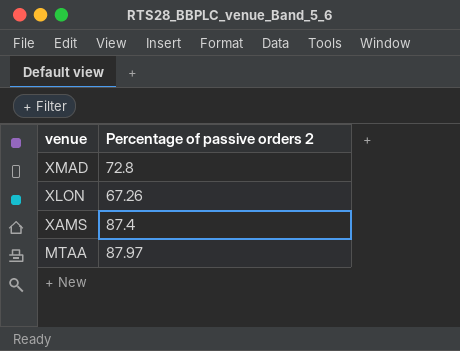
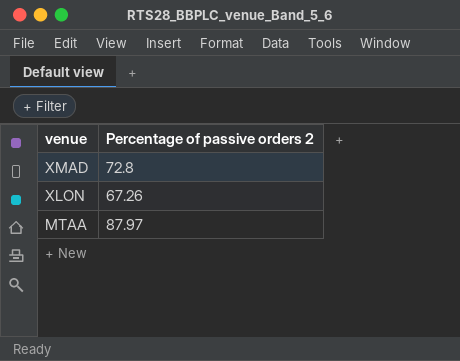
row XAMS: 87.4 -> none

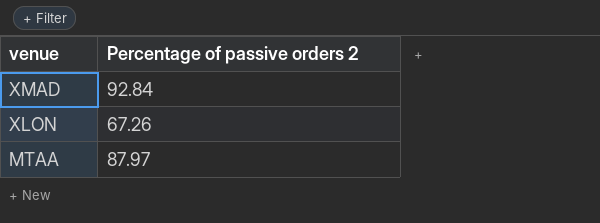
XMAD | Percentage of passive orders 2: 72.8 -> 92.84

